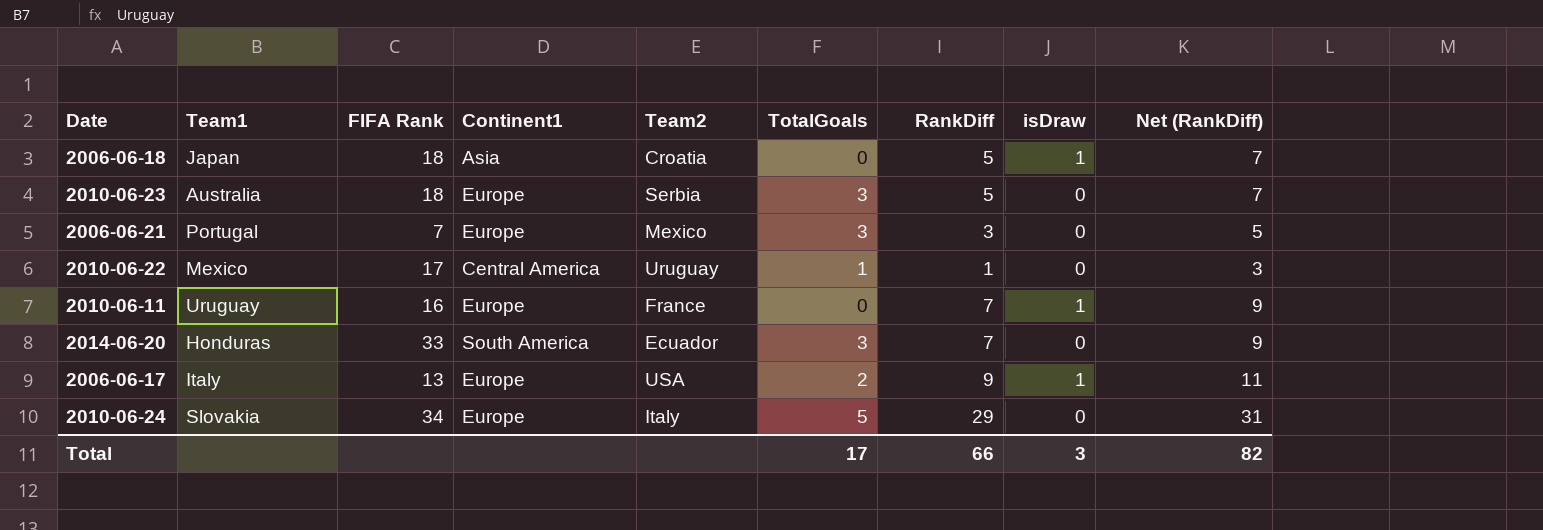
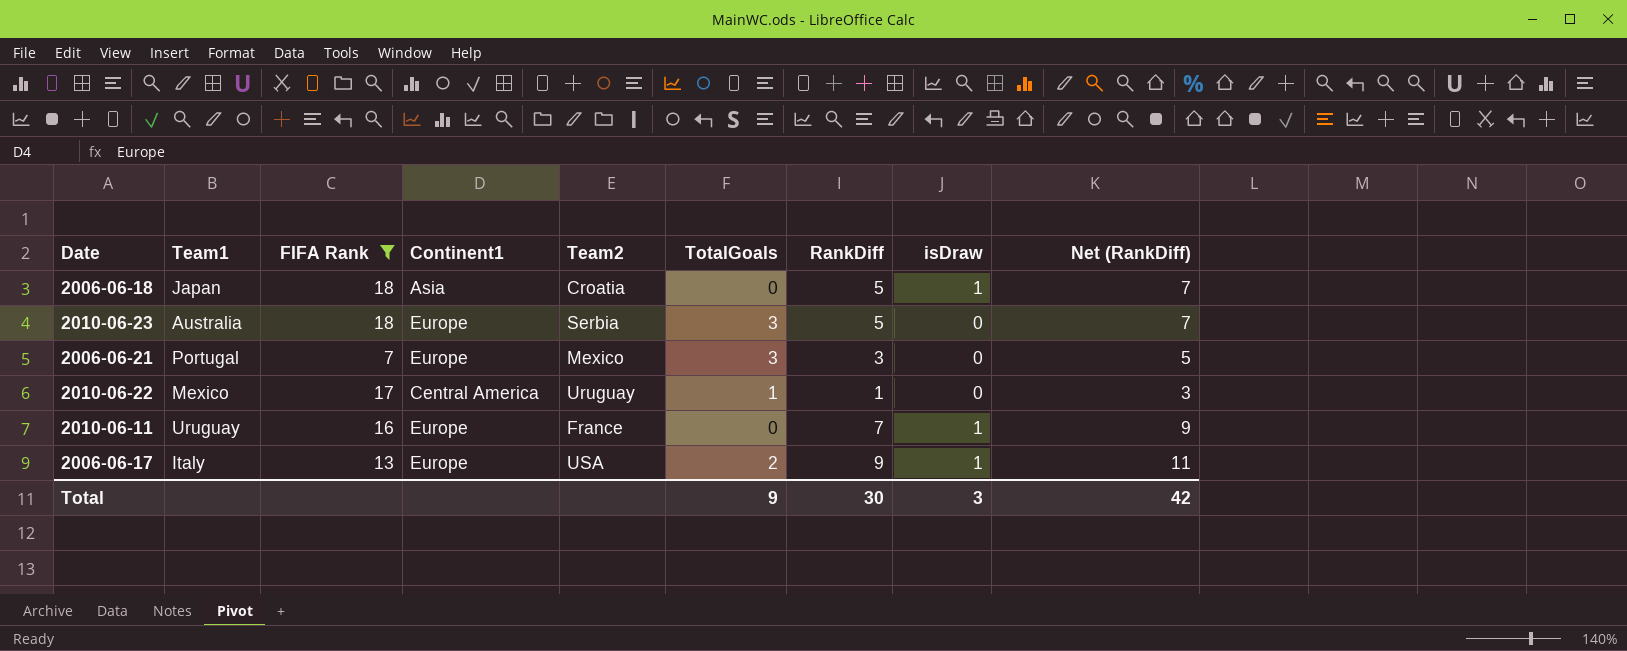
filter: none -> FIFA Rank <= 18
Total | TotalGoals: 17 -> 9
Total | RankDiff: 66 -> 30
Total | Net (RankDiff): 82 -> 42

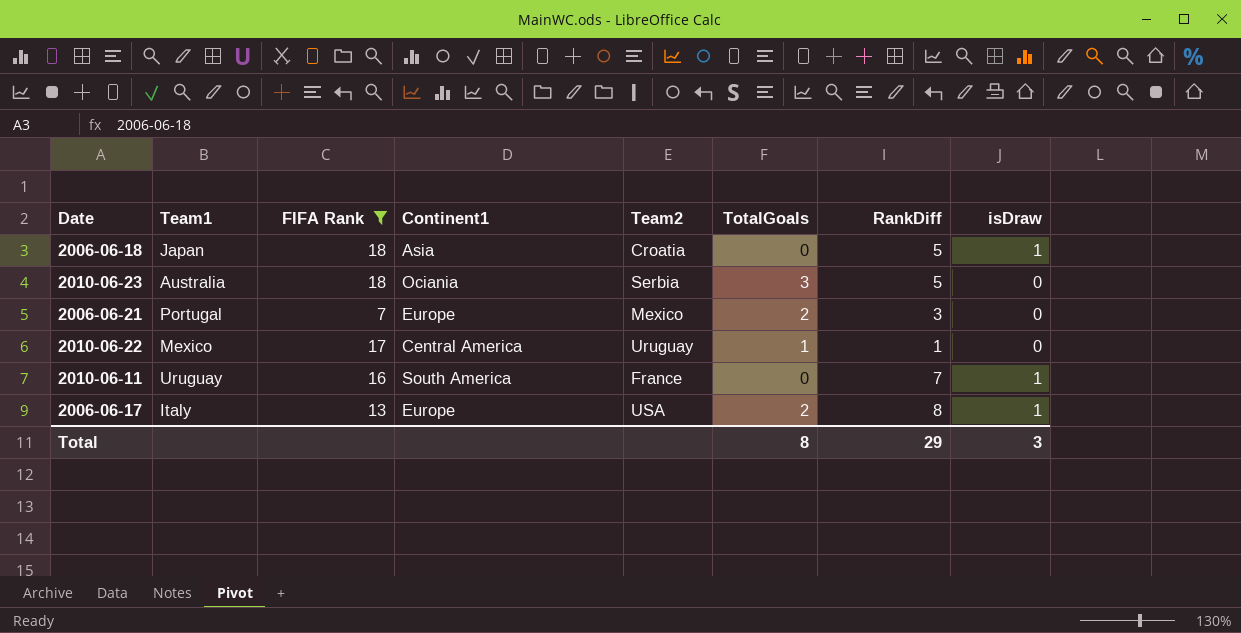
column Net (RankDiff) | formula: [RankDiff] + 2 -> none
2010-06-23 | Continent1: Europe -> Ociania
2006-06-21 | TotalGoals: 3 -> 2
2010-06-11 | Continent1: Europe -> South America
2006-06-17 | RankDiff: 9 -> 8
Total | TotalGoals: 9 -> 8
Total | RankDiff: 30 -> 29

